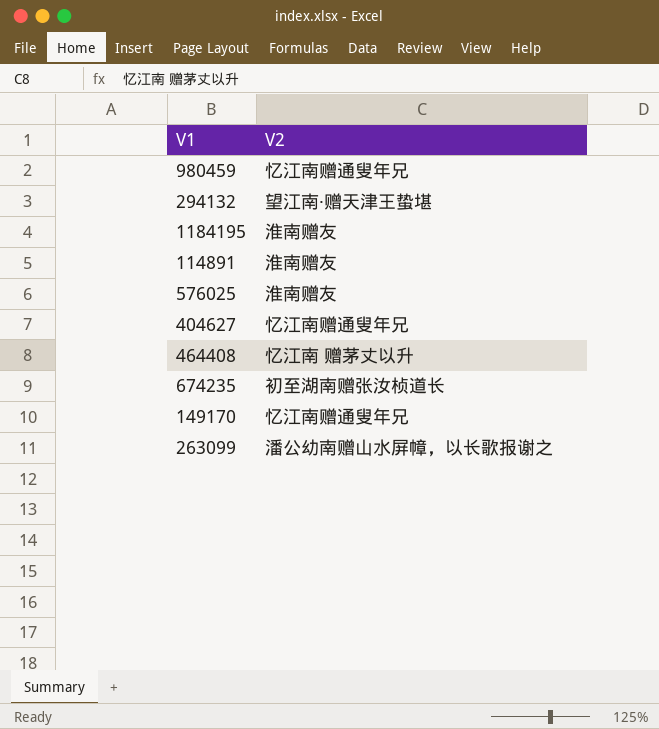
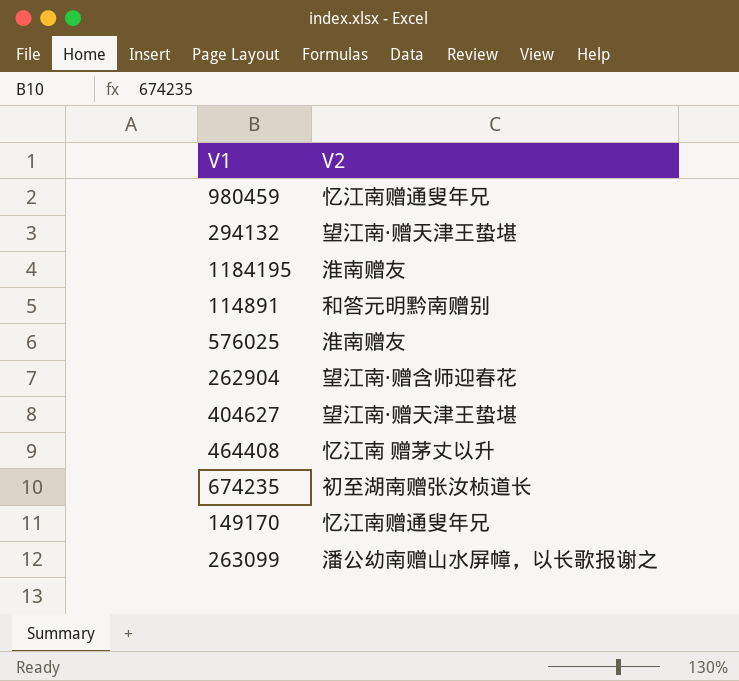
114891 | V2: 淮南赠友 -> 和答元明黔南赠别
row 262904: none -> 望江南·赠含师迎春花
404627 | V2: 忆江南赠通叟年兄 -> 望江南·赠天津王蛰堪

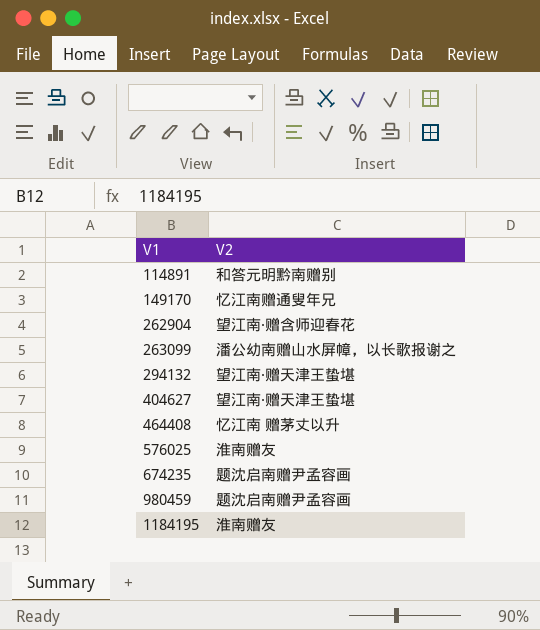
row order: none -> V1 ascending
674235 | V2: 初至湖南赠张汝桢道长 -> 题沈启南赠尹孟容画
980459 | V2: 忆江南赠通叟年兄 -> 题沈启南赠尹孟容画

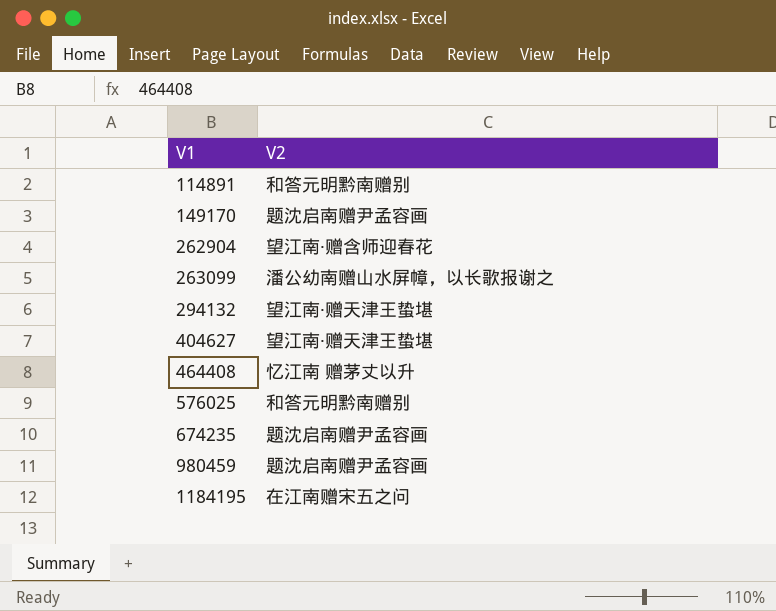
149170 | V2: 忆江南赠通叟年兄 -> 题沈启南赠尹孟容画
576025 | V2: 淮南赠友 -> 和答元明黔南赠别
1184195 | V2: 淮南赠友 -> 在江南赠宋五之问

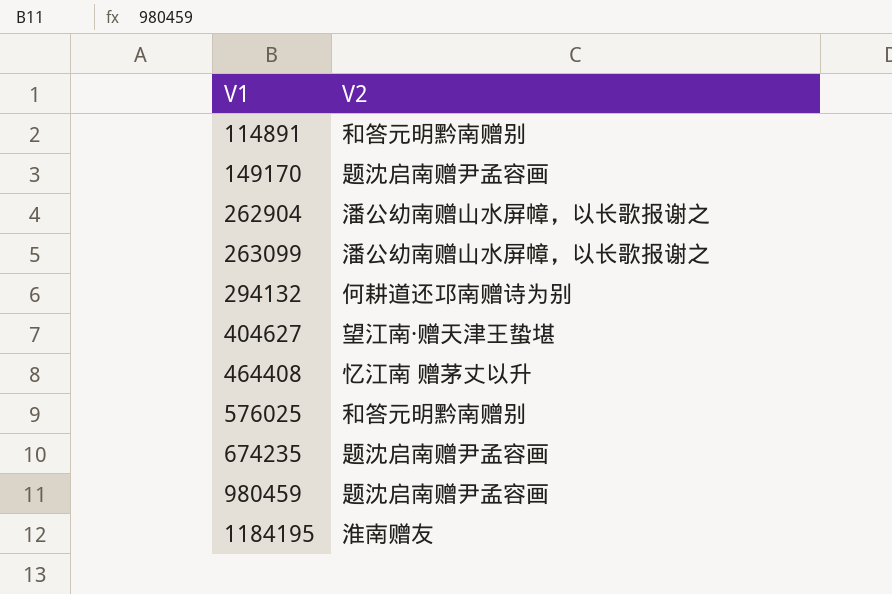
262904 | V2: 望江南·赠含师迎春花 -> 潘公幼南赠山水屏幛，以长歌报谢之
294132 | V2: 望江南·赠天津王蛰堪 -> 何耕道还邛南赠诗为别
1184195 | V2: 在江南赠宋五之问 -> 淮南赠友

